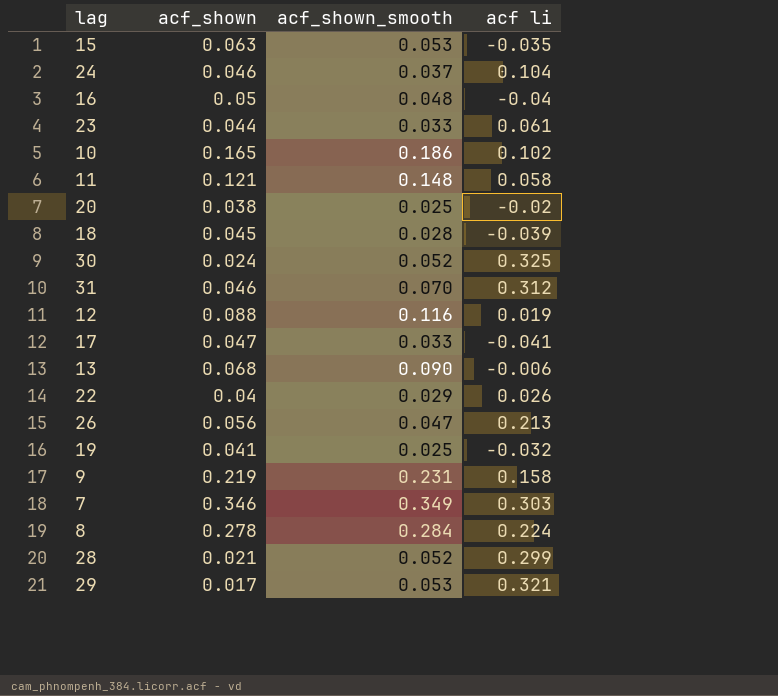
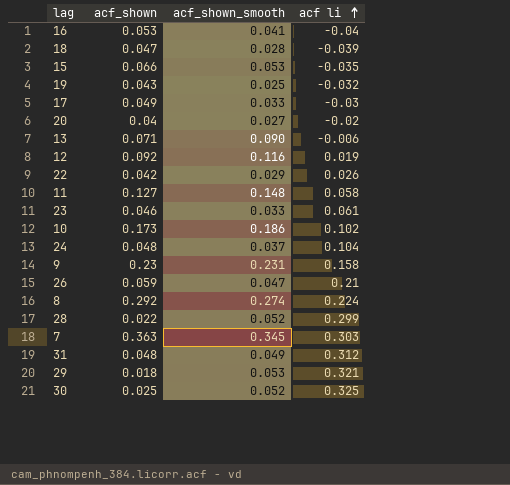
row order: none -> acf li ascending
16 | acf_shown: 0.05 -> 0.053
16 | acf_shown_smooth: 0.048 -> 0.041
18 | acf_shown: 0.045 -> 0.047
15 | acf_shown: 0.063 -> 0.066
19 | acf_shown: 0.041 -> 0.043
17 | acf_shown: 0.047 -> 0.049
17 | acf li: -0.041 -> -0.03
20 | acf_shown: 0.038 -> 0.04
20 | acf_shown_smooth: 0.025 -> 0.027
13 | acf_shown: 0.068 -> 0.071
12 | acf_shown: 0.088 -> 0.092
22 | acf_shown: 0.04 -> 0.042
11 | acf_shown: 0.121 -> 0.127
23 | acf_shown: 0.044 -> 0.046
10 | acf_shown: 0.165 -> 0.173
24 | acf_shown: 0.046 -> 0.048
9 | acf_shown: 0.219 -> 0.23
26 | acf_shown: 0.056 -> 0.059
26 | acf li: 0.213 -> 0.21
8 | acf_shown: 0.278 -> 0.292
8 | acf_shown_smooth: 0.284 -> 0.274
28 | acf_shown: 0.021 -> 0.022
7 | acf_shown: 0.346 -> 0.363
7 | acf_shown_smooth: 0.349 -> 0.345
31 | acf_shown: 0.046 -> 0.048
31 | acf_shown_smooth: 0.070 -> 0.049
29 | acf_shown: 0.017 -> 0.018
30 | acf_shown: 0.024 -> 0.025

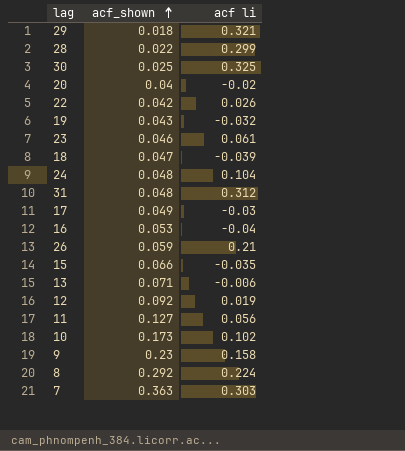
row order: acf li ascending -> acf_shown ascending
column acf_shown_smooth | position: 3 -> none
11 | acf li: 0.058 -> 0.056

